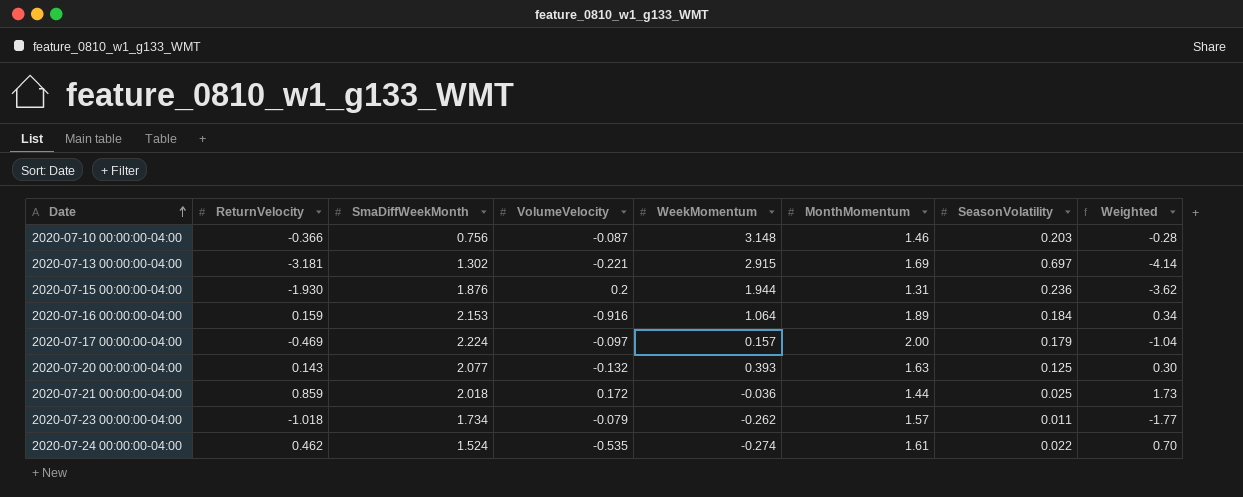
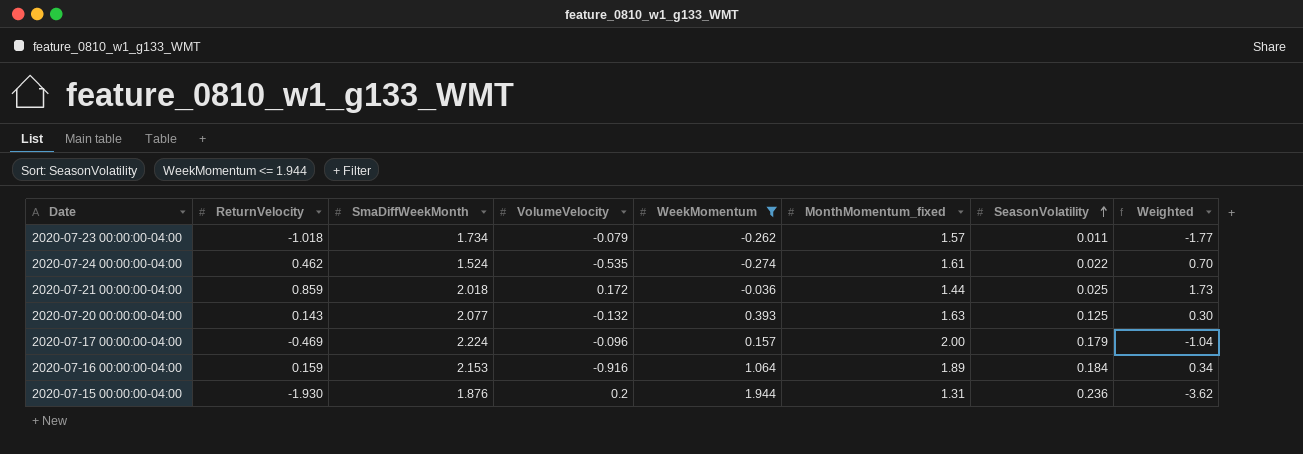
filter: none -> WeekMomentum <= 1.944
row order: Date ascending -> SeasonVolatility ascending
column name: MonthMomentum -> MonthMomentum_fixed
2020-07-17 00:00:00-04:00 | VolumeVelocity: -0.097 -> -0.096

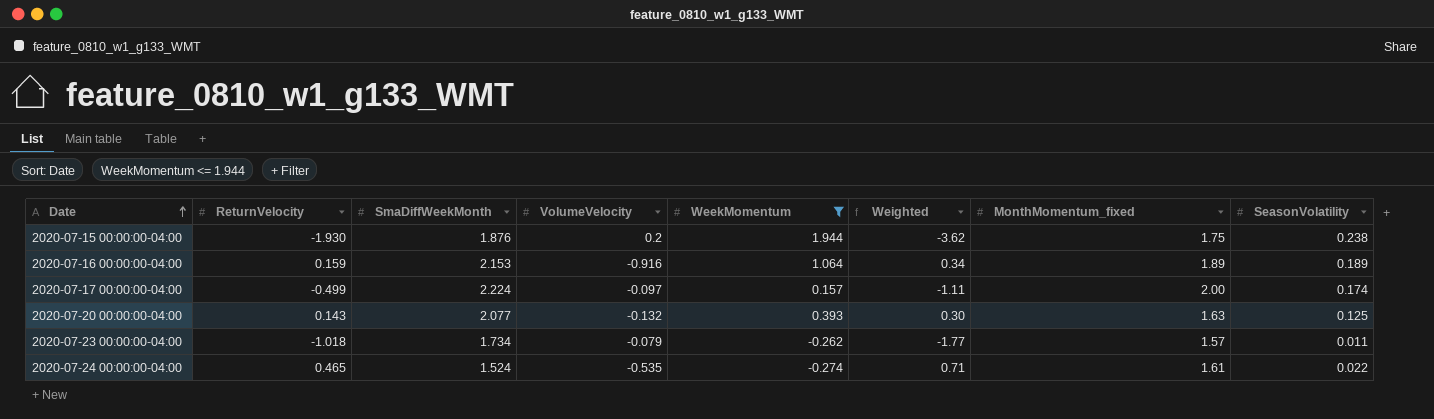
row order: SeasonVolatility ascending -> Date ascending
column Weighted | position: 8 -> 6
row 2020-07-21 00:00:00-04:00: 0.859 | 2.018 | 0.172 | -0.036 | 1.44 | 0.025 | 1.73 -> none
2020-07-15 00:00:00-04:00 | MonthMomentum_fixed: 1.31 -> 1.75
2020-07-15 00:00:00-04:00 | SeasonVolatility: 0.236 -> 0.238
2020-07-16 00:00:00-04:00 | SeasonVolatility: 0.184 -> 0.189
2020-07-17 00:00:00-04:00 | ReturnVelocity: -0.469 -> -0.499
2020-07-17 00:00:00-04:00 | VolumeVelocity: -0.096 -> -0.097
2020-07-17 00:00:00-04:00 | Weighted: -1.04 -> -1.11
2020-07-17 00:00:00-04:00 | SeasonVolatility: 0.179 -> 0.174
2020-07-24 00:00:00-04:00 | ReturnVelocity: 0.462 -> 0.465
2020-07-24 00:00:00-04:00 | Weighted: 0.70 -> 0.71

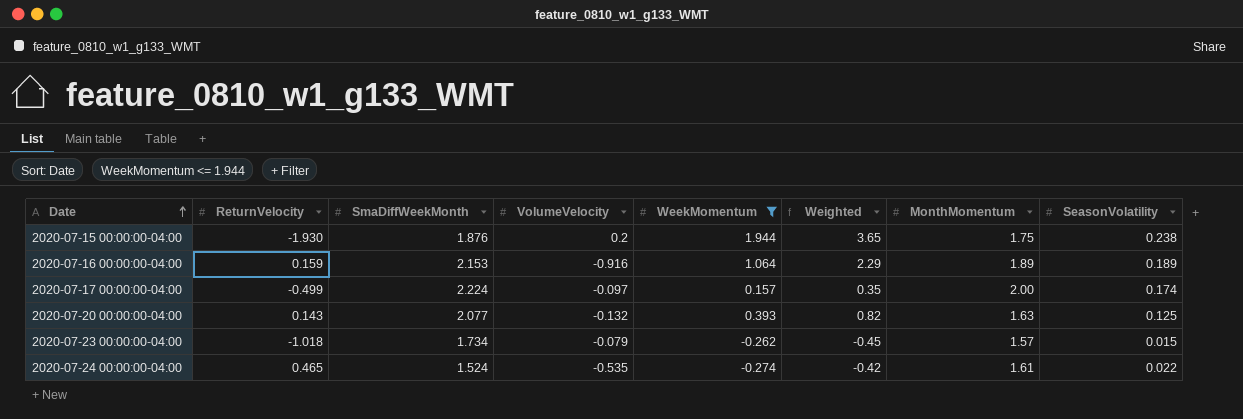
column Weighted | formula: [ReturnVelocity] * [SmaDiffWeekMonth] -> [SmaDiffWeekMonth] * [WeekMomentum]
column name: MonthMomentum_fixed -> MonthMomentum
2020-07-23 00:00:00-04:00 | SeasonVolatility: 0.011 -> 0.015

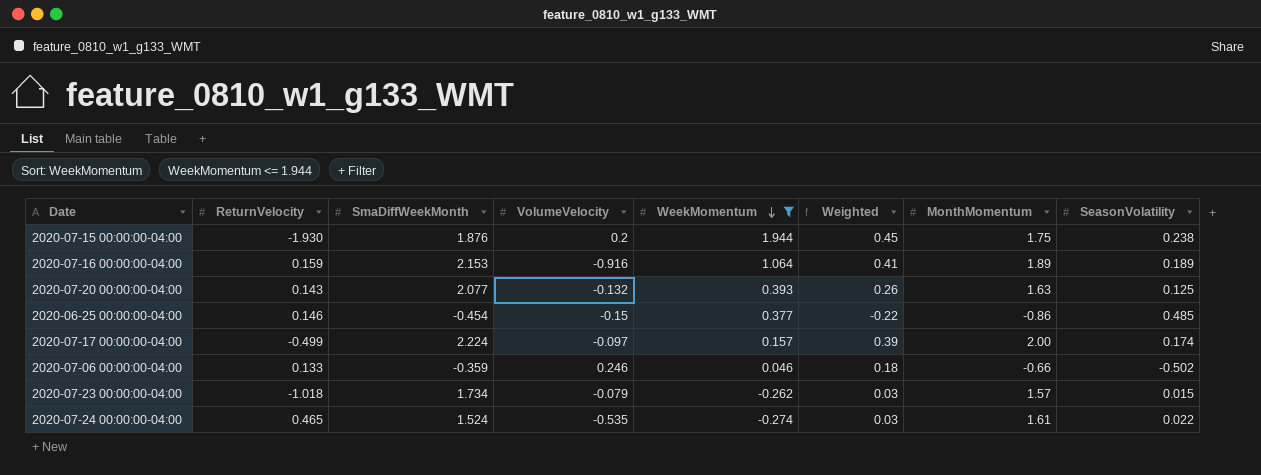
row order: Date ascending -> WeekMomentum descending
column Weighted | formula: [SmaDiffWeekMonth] * [WeekMomentum] -> [SmaDiffWeekMonth] * [SeasonVolatility]
row 2020-06-25 00:00:00-04:00: none -> 0.146 | -0.454 | -0.15 | 0.377 | -0.22 | -0.86 | 0.485
row 2020-07-06 00:00:00-04:00: none -> 0.133 | -0.359 | 0.246 | 0.046 | 0.18 | -0.66 | -0.502

